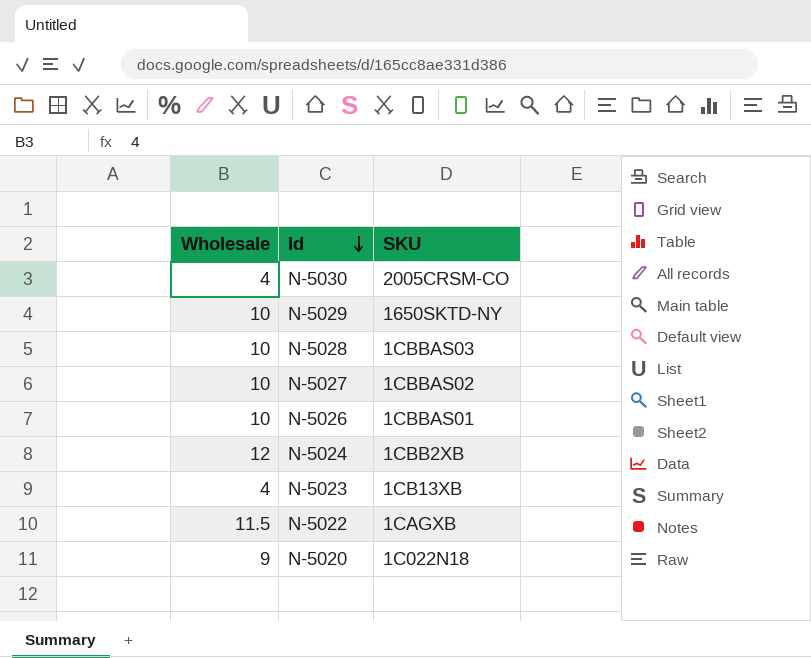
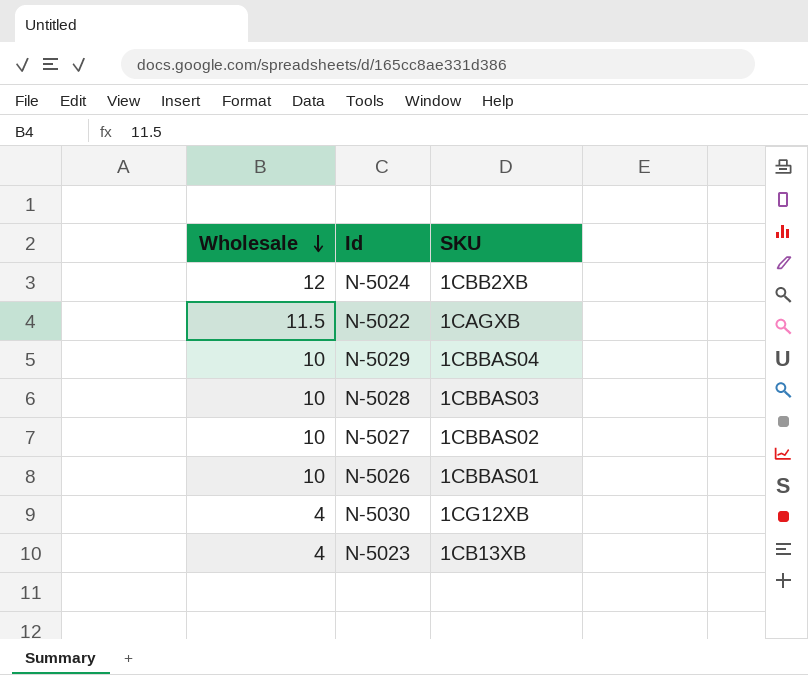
row order: Id descending -> Wholesale descending
row N-5020: 9 | 1C022N18 -> none
N-5029 | SKU: 1650SKTD-NY -> 1CBBAS04
N-5030 | SKU: 2005CRSM-CO -> 1CG12XB

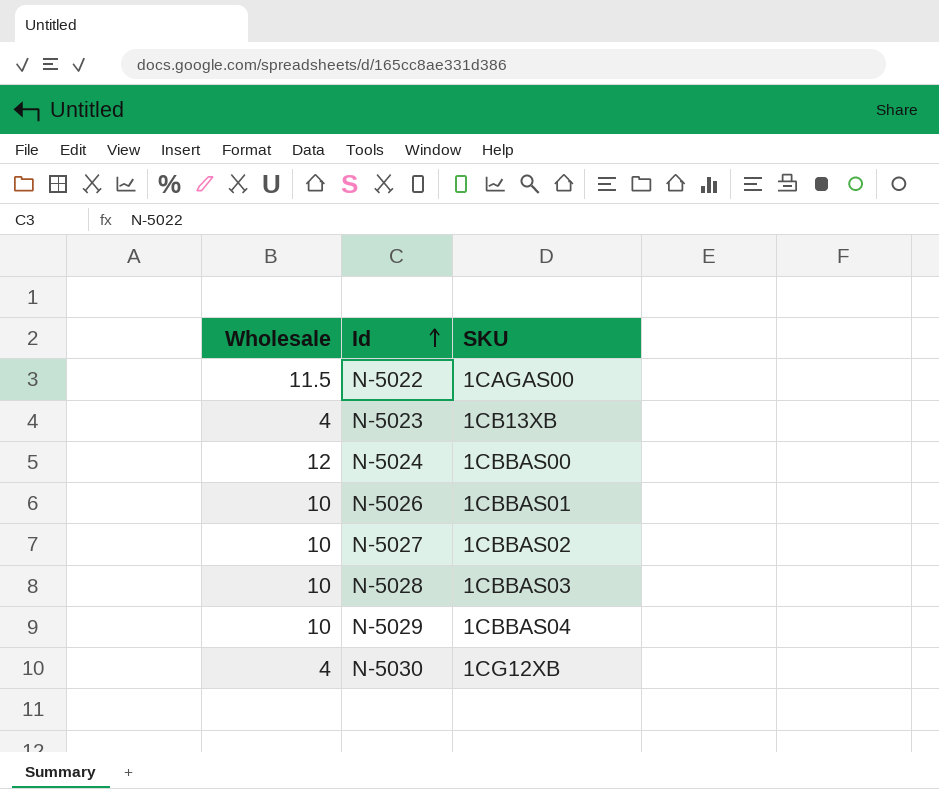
row order: Wholesale descending -> Id ascending
N-5022 | SKU: 1CAGXB -> 1CAGAS00
N-5024 | SKU: 1CBB2XB -> 1CBBAS00

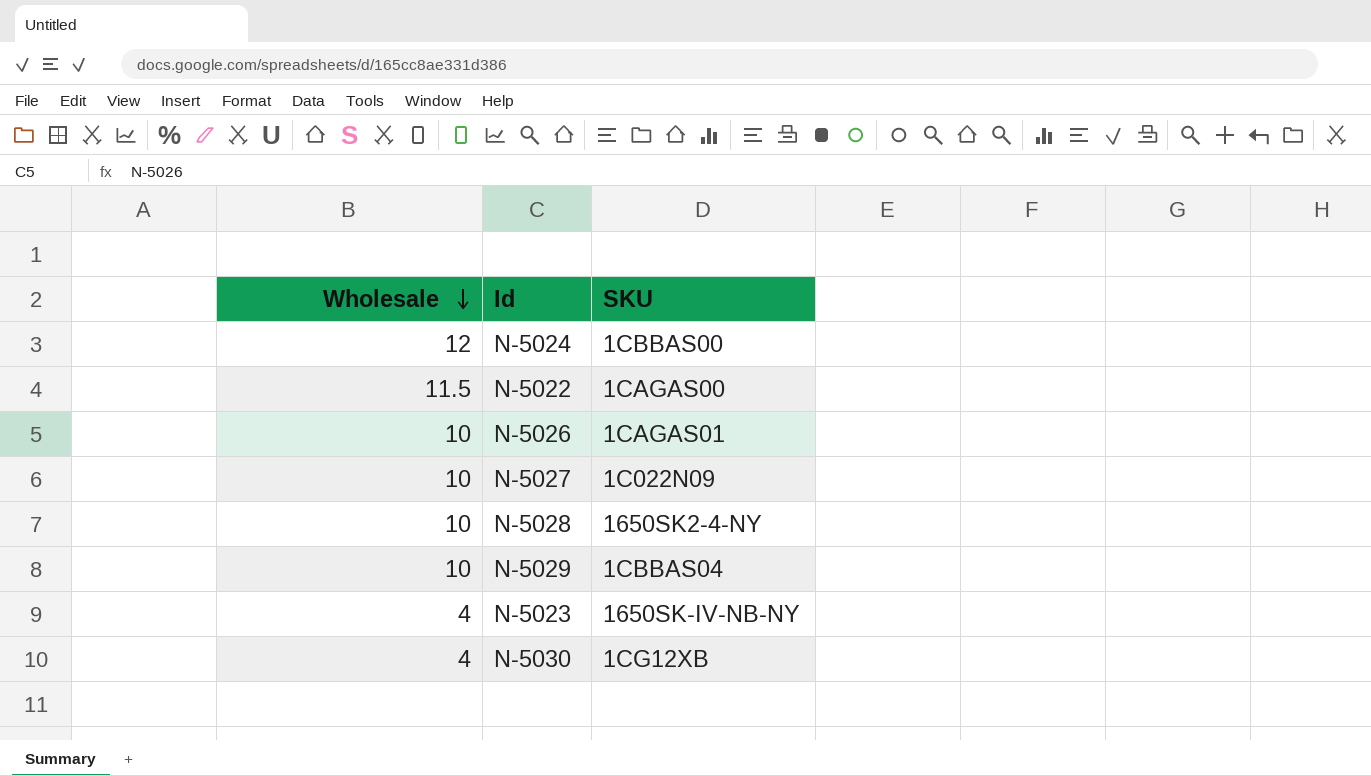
row order: Id ascending -> Wholesale descending
N-5026 | SKU: 1CBBAS01 -> 1CAGAS01
N-5027 | SKU: 1CBBAS02 -> 1C022N09
N-5028 | SKU: 1CBBAS03 -> 1650SK2-4-NY
N-5023 | SKU: 1CB13XB -> 1650SK-IV-NB-NY

